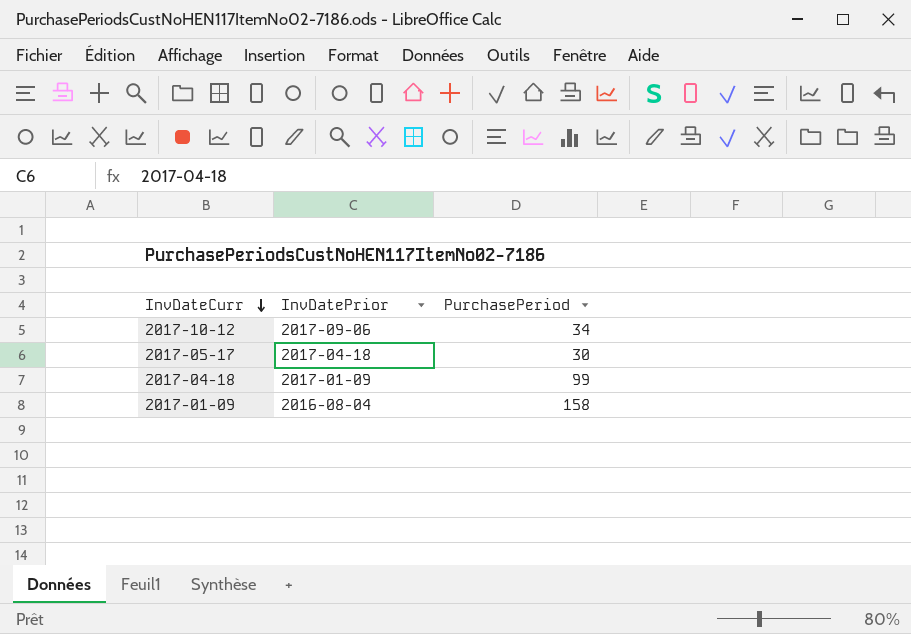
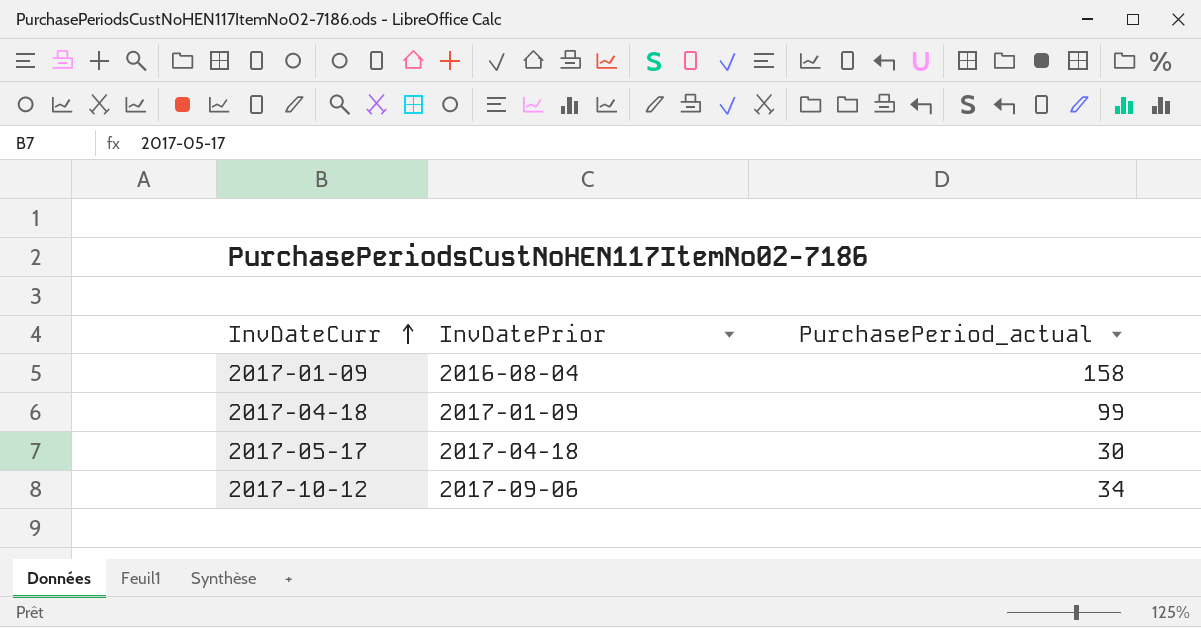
row order: InvDateCurr descending -> InvDateCurr ascending
column name: PurchasePeriod -> PurchasePeriod_actual

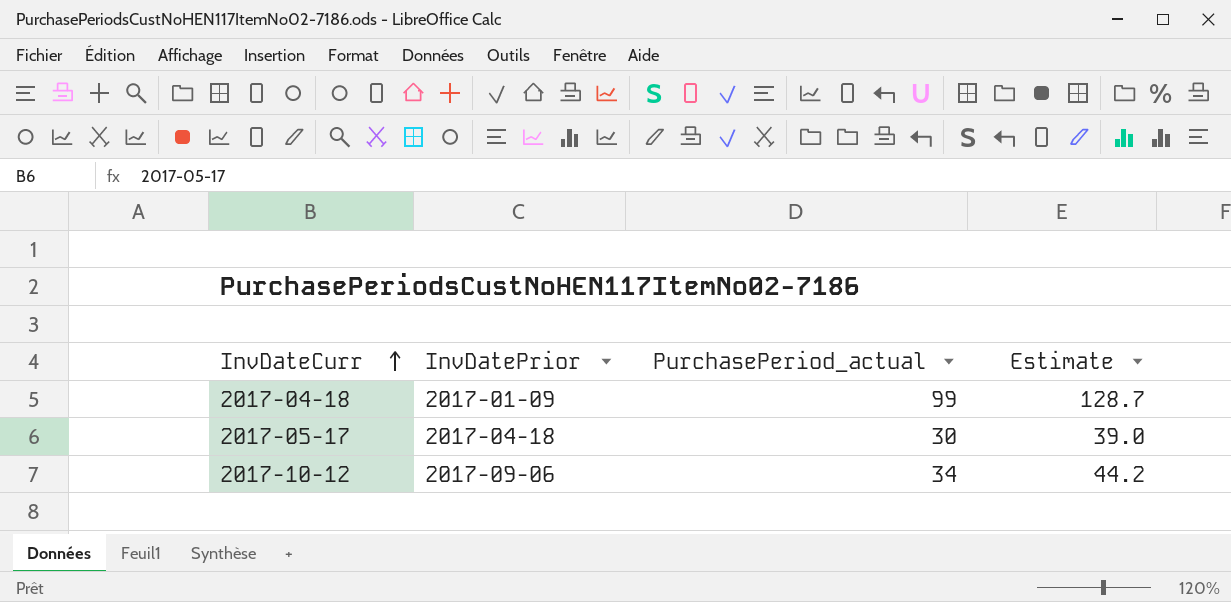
column Estimate | formula: none -> [PurchasePeriod_actual] * 1.3
row 2017-01-09: 2016-08-04 | 158 -> none

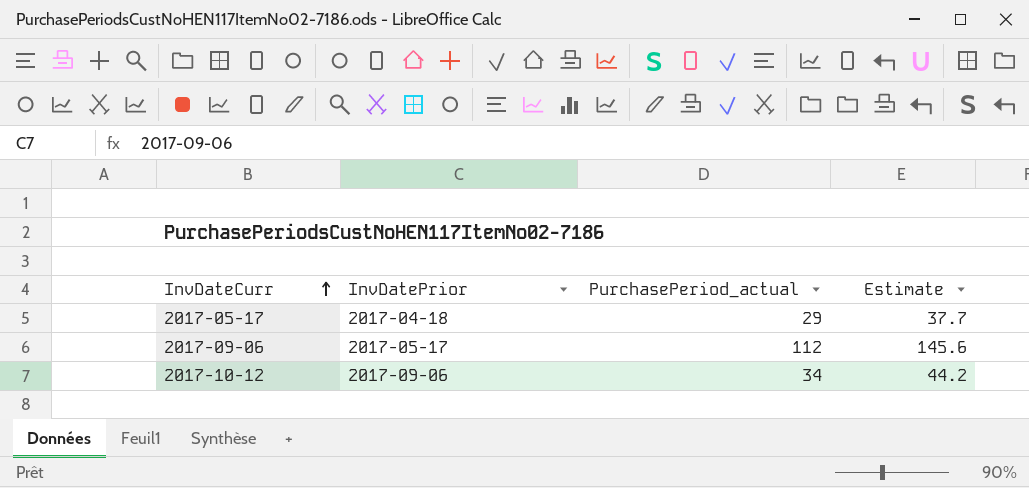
row 2017-04-18: 2017-01-09 | 99 | 128.7 -> none
2017-05-17 | PurchasePeriod_actual: 30 -> 29
2017-05-17 | Estimate: 39.0 -> 37.7
row 2017-09-06: none -> 2017-05-17 | 112 | 145.6

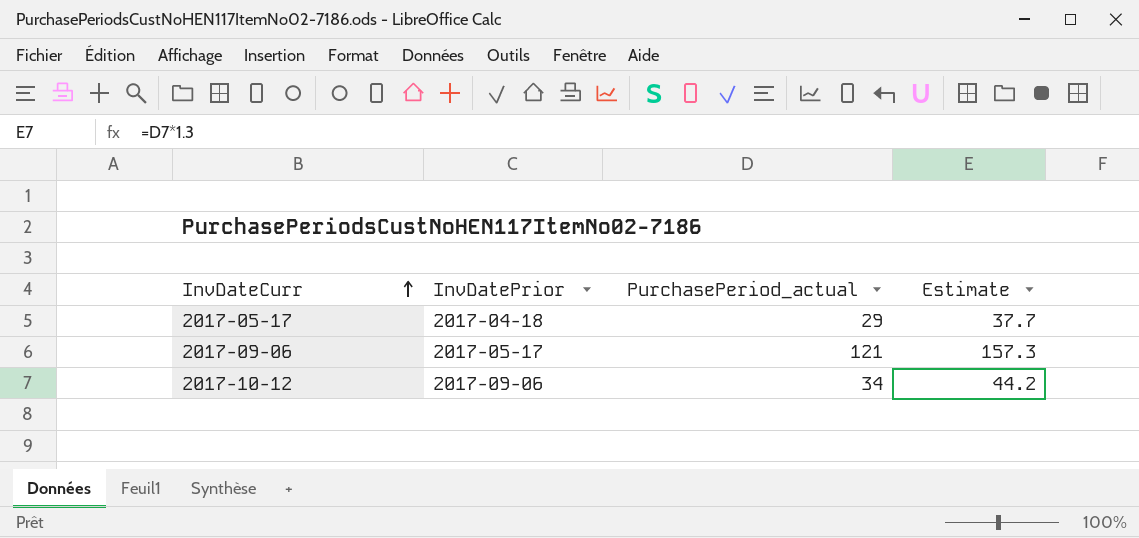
2017-09-06 | PurchasePeriod_actual: 112 -> 121
2017-09-06 | Estimate: 145.6 -> 157.3

